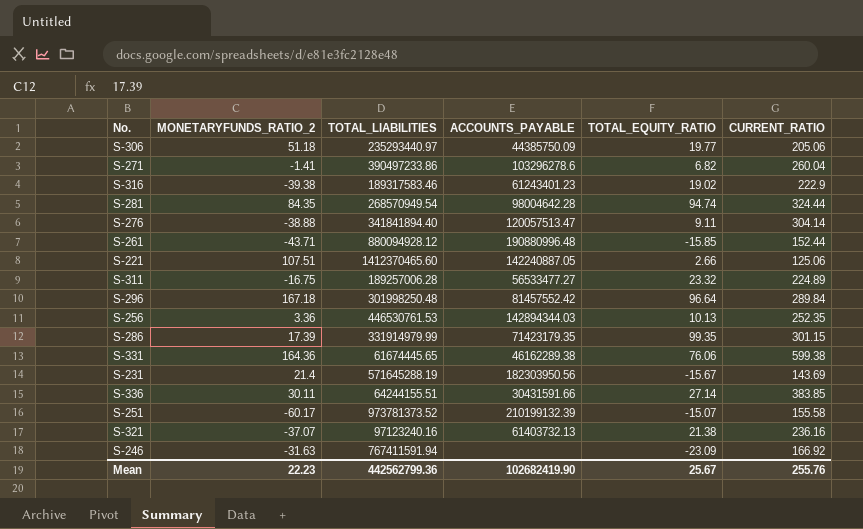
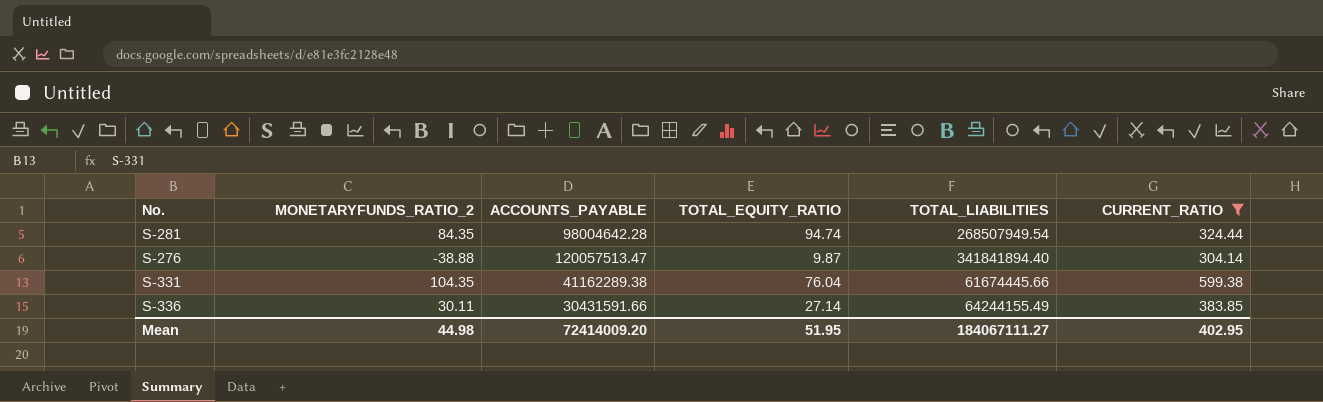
filter: none -> CURRENT_RATIO >= 304.14
column TOTAL_LIABILITIES | position: 3 -> 5
S-281 | TOTAL_LIABILITIES: 268570949.54 -> 268507949.54
S-276 | TOTAL_EQUITY_RATIO: 9.11 -> 9.87
S-331 | MONETARYFUNDS_RATIO_2: 164.36 -> 104.35
S-331 | ACCOUNTS_PAYABLE: 46162289.38 -> 41162289.38
S-331 | TOTAL_EQUITY_RATIO: 76.06 -> 76.04
S-331 | TOTAL_LIABILITIES: 61674445.65 -> 61674445.66
S-336 | TOTAL_LIABILITIES: 64244155.51 -> 64244155.49
Mean | MONETARYFUNDS_RATIO_2: 22.23 -> 44.98
Mean | ACCOUNTS_PAYABLE: 102682419.90 -> 72414009.20
Mean | TOTAL_EQUITY_RATIO: 25.67 -> 51.95
Mean | TOTAL_LIABILITIES: 442562799.36 -> 184067111.27
Mean | CURRENT_RATIO: 255.76 -> 402.95

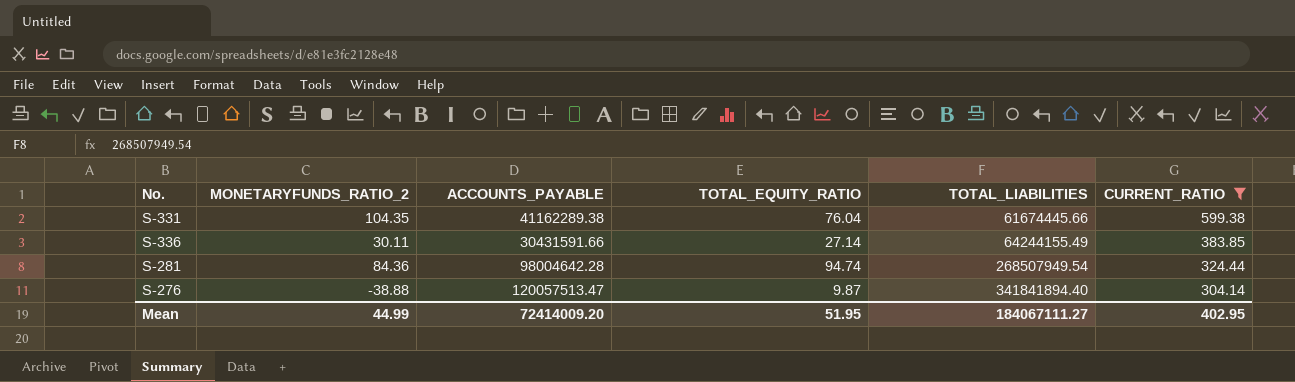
row order: none -> TOTAL_LIABILITIES ascending
S-281 | MONETARYFUNDS_RATIO_2: 84.35 -> 84.36
Mean | MONETARYFUNDS_RATIO_2: 44.98 -> 44.99

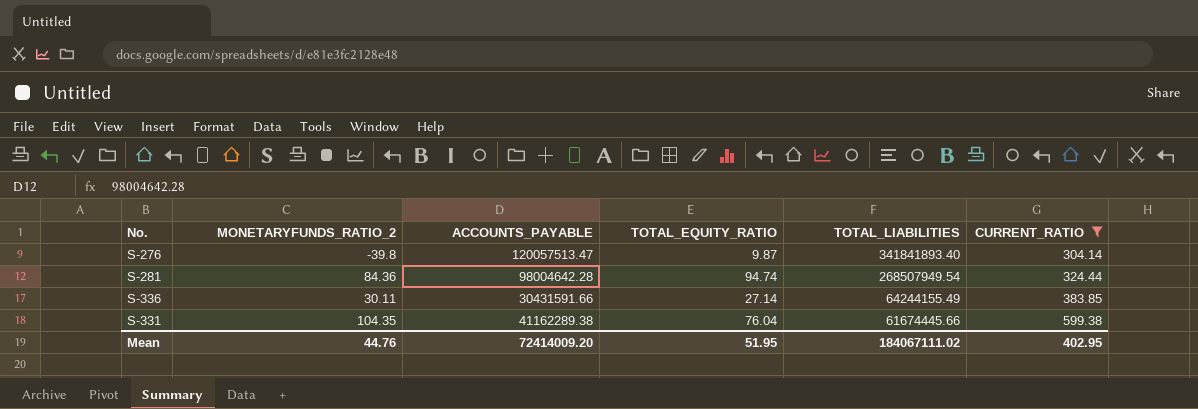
row order: TOTAL_LIABILITIES ascending -> TOTAL_LIABILITIES descending
S-276 | MONETARYFUNDS_RATIO_2: -38.88 -> -39.8
S-276 | TOTAL_LIABILITIES: 341841894.40 -> 341841893.40
Mean | MONETARYFUNDS_RATIO_2: 44.99 -> 44.76
Mean | TOTAL_LIABILITIES: 184067111.27 -> 184067111.02

